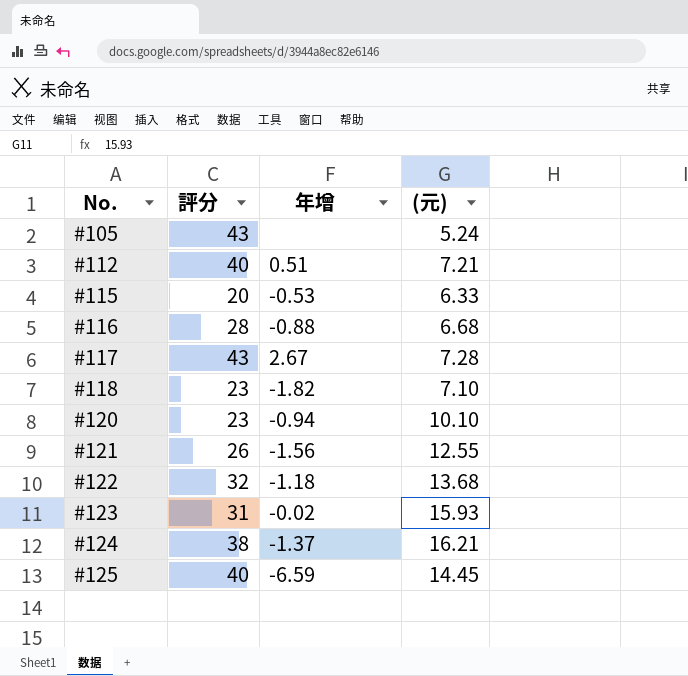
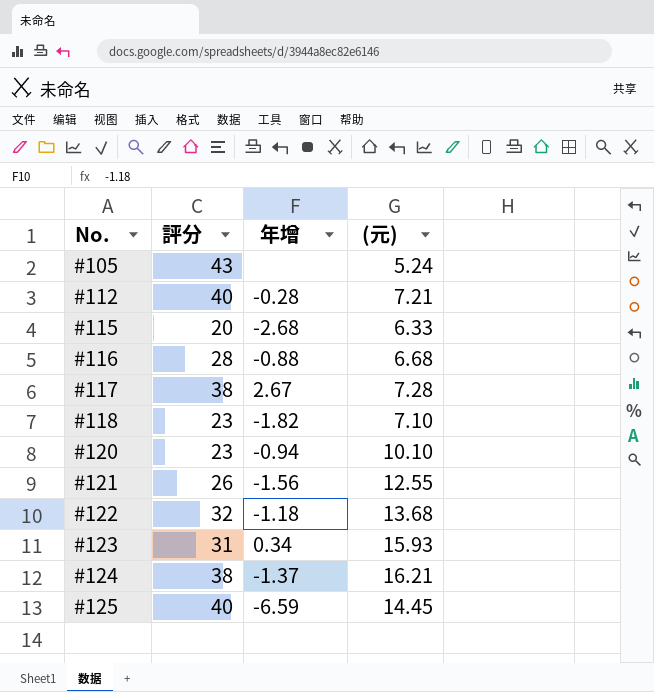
#112 | 年增: 0.51 -> -0.28
#115 | 年增: -0.53 -> -2.68
#117 | 評分: 43 -> 38
#123 | 年增: -0.02 -> 0.34

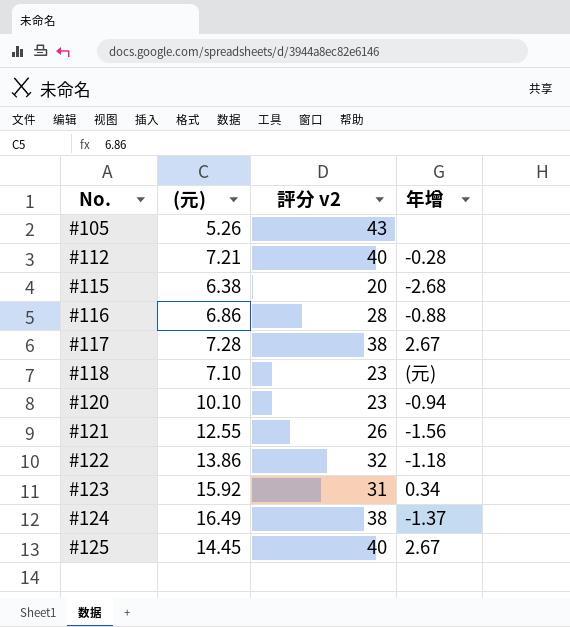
column (元) | position: 4 -> 2
column name: 評分 -> 評分 v2
#105 | (元): 5.24 -> 5.26
#115 | (元): 6.33 -> 6.38
#116 | (元): 6.68 -> 6.86
#118 | 年增: -1.82 -> (元)
#122 | (元): 13.68 -> 13.86
#123 | (元): 15.93 -> 15.92
#124 | (元): 16.21 -> 16.49
#125 | 年增: -6.59 -> 2.67

